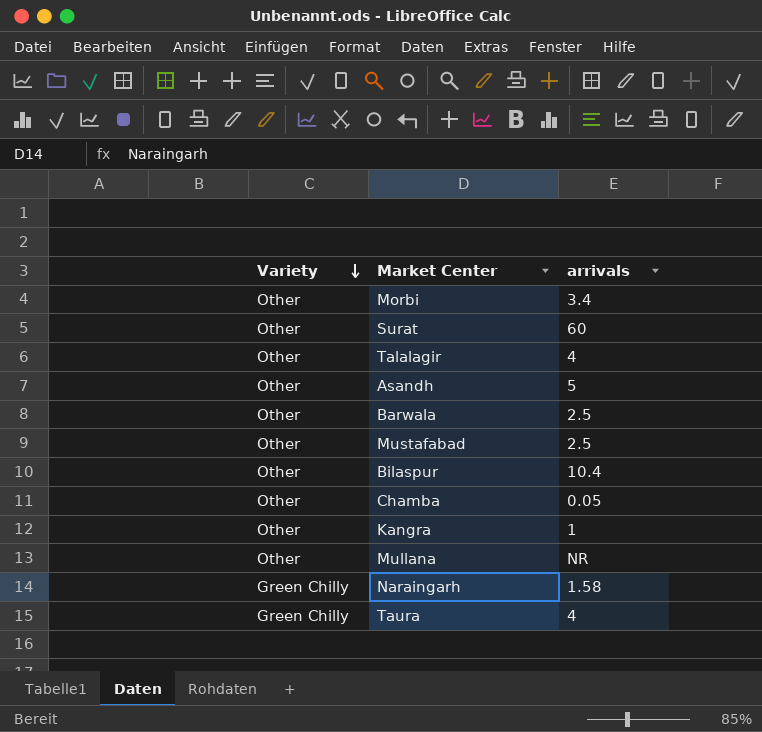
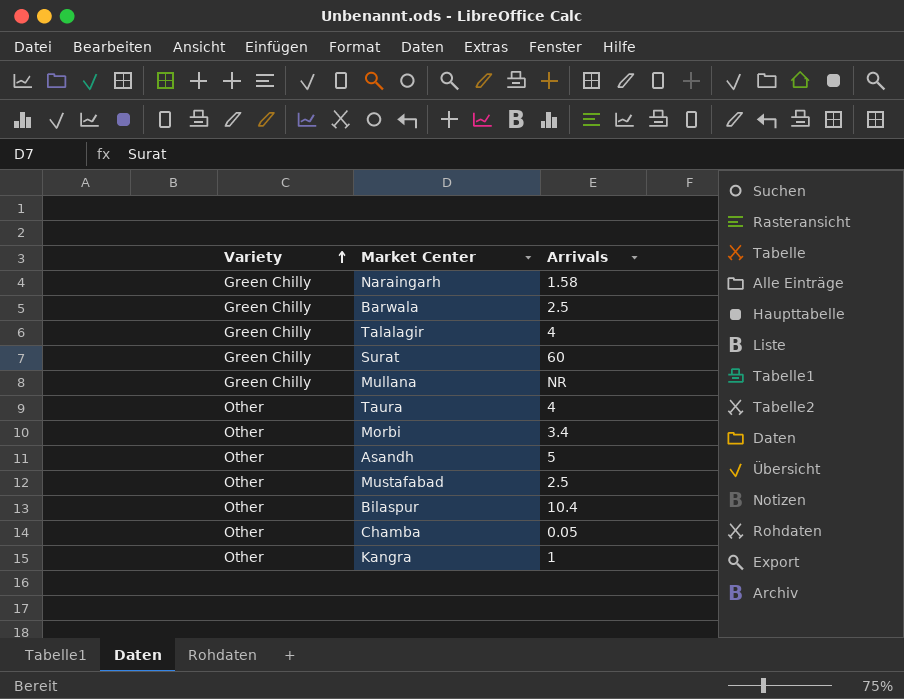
row order: Variety descending -> Variety ascending
column name: arrivals -> Arrivals
Barwala | Variety: Other -> Green Chilly
Talalagir | Variety: Other -> Green Chilly
Surat | Variety: Other -> Green Chilly
Mullana | Variety: Other -> Green Chilly
Taura | Variety: Green Chilly -> Other

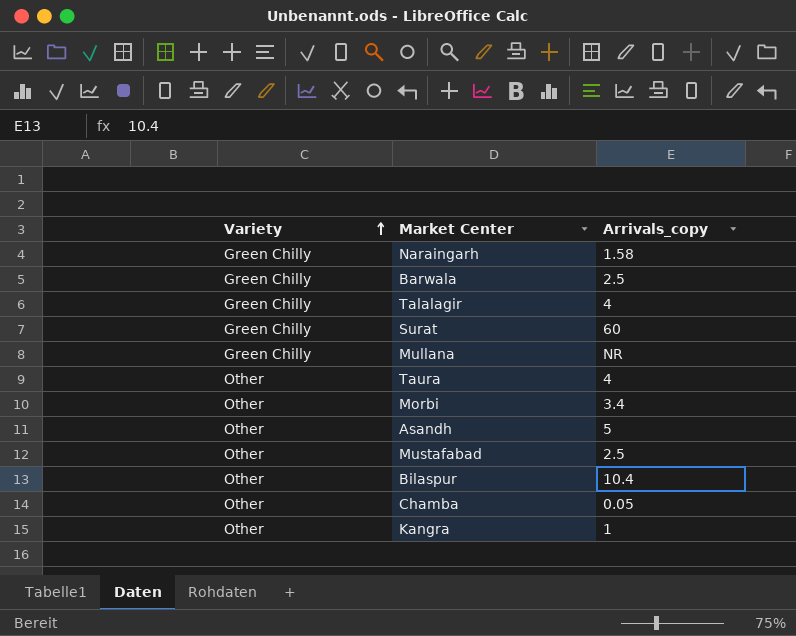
column name: Arrivals -> Arrivals_copy

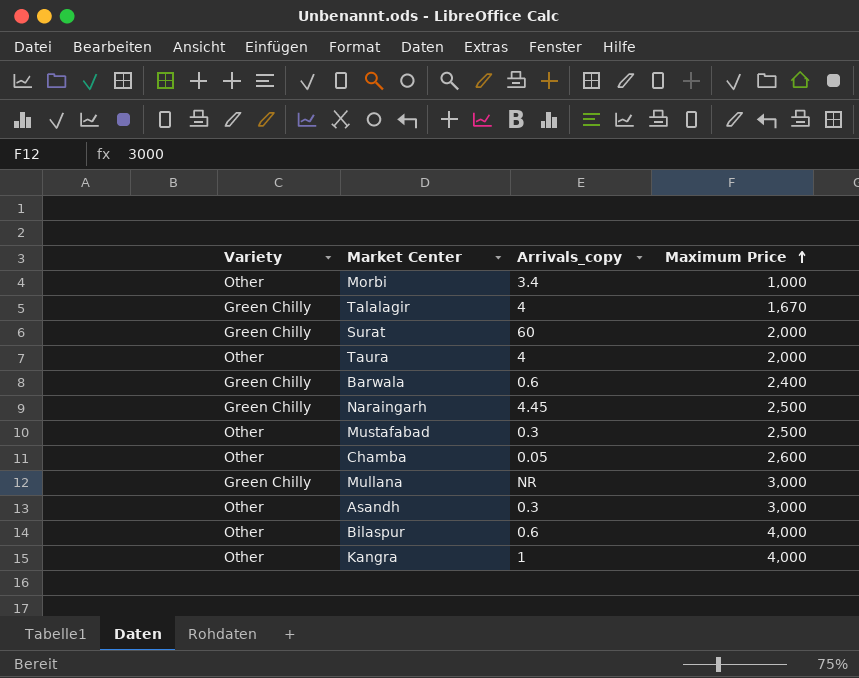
row order: Variety ascending -> Maximum Price ascending
column Maximum Price | position: none -> 4
Barwala | Arrivals_copy: 2.5 -> 0.6
Naraingarh | Arrivals_copy: 1.58 -> 4.45
Mustafabad | Arrivals_copy: 2.5 -> 0.3
Asandh | Arrivals_copy: 5 -> 0.3
Bilaspur | Arrivals_copy: 10.4 -> 0.6

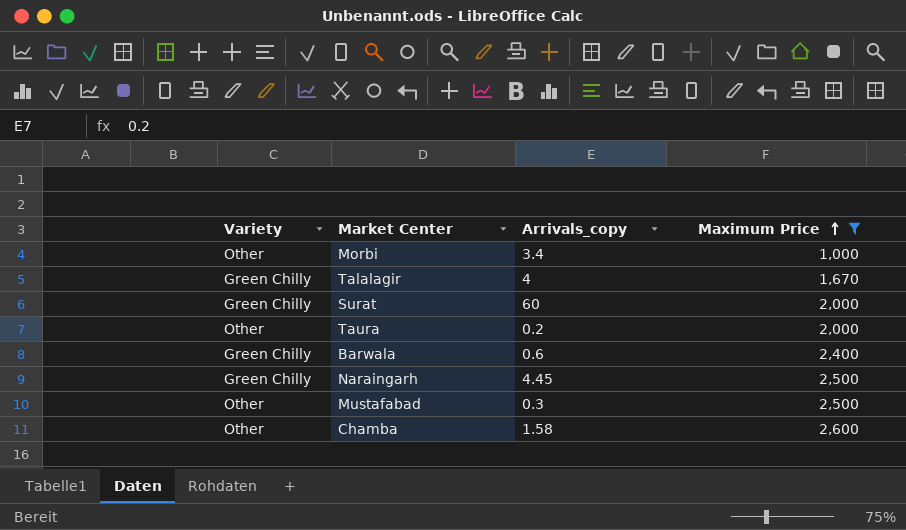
filter: none -> Maximum Price <= 2,600
Taura | Arrivals_copy: 4 -> 0.2
Chamba | Arrivals_copy: 0.05 -> 1.58

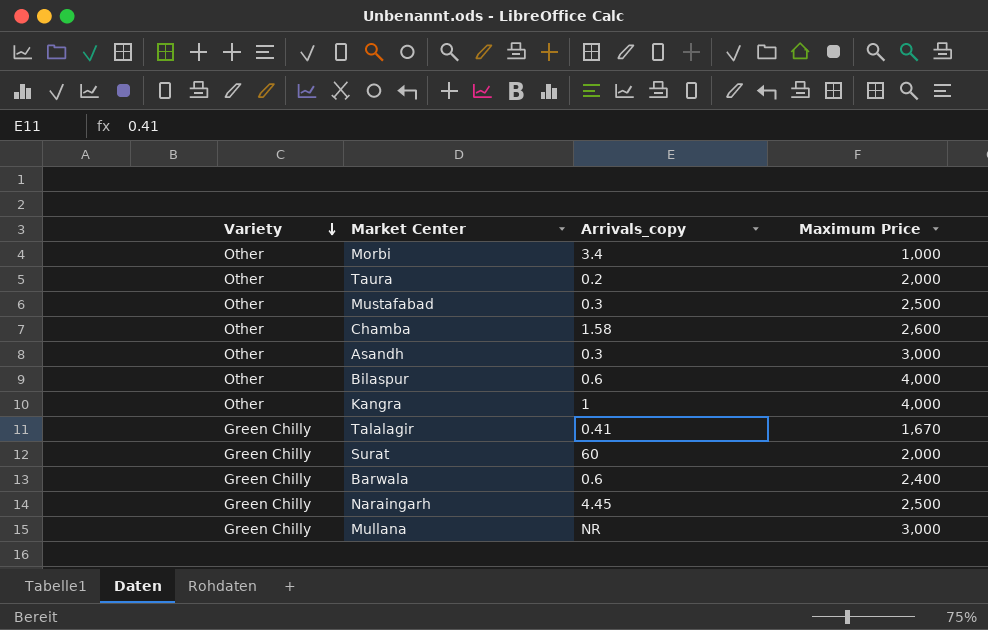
filter: Maximum Price <= 2,600 -> none
row order: Maximum Price ascending -> Variety descending
Talalagir | Arrivals_copy: 4 -> 0.41

